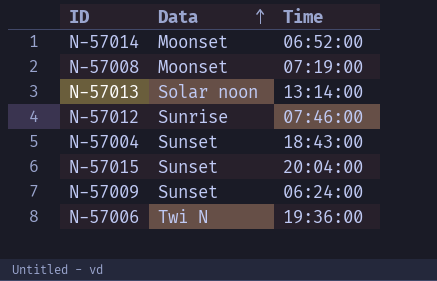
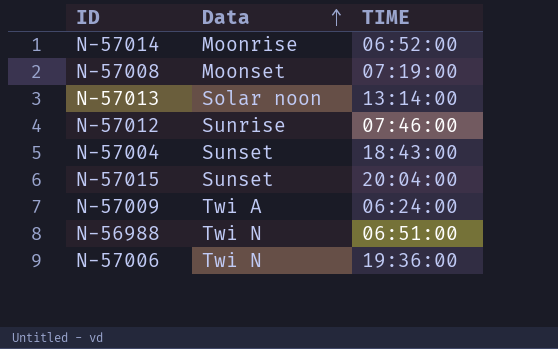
column name: Time -> TIME
N-57014 | Data: Moonset -> Moonrise
N-57009 | Data: Sunset -> Twi A
row N-56988: none -> Twi N | 06:51:00

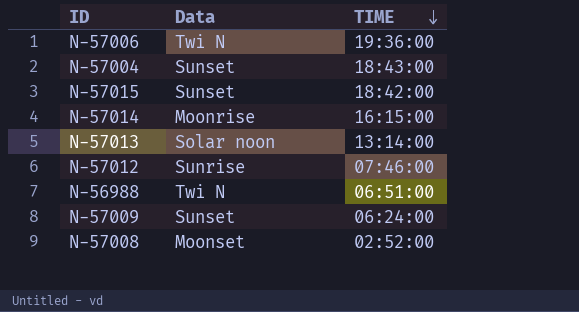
row order: Data ascending -> TIME descending
N-57015 | TIME: 20:04:00 -> 18:42:00
N-57014 | TIME: 06:52:00 -> 16:15:00
N-57009 | Data: Twi A -> Sunset
N-57008 | TIME: 07:19:00 -> 02:52:00

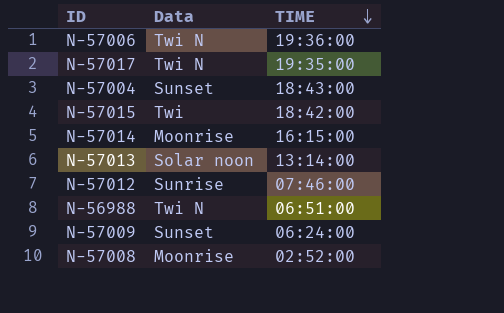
row N-57017: none -> Twi N | 19:35:00
N-57015 | Data: Sunset -> Twi
N-57008 | Data: Moonset -> Moonrise

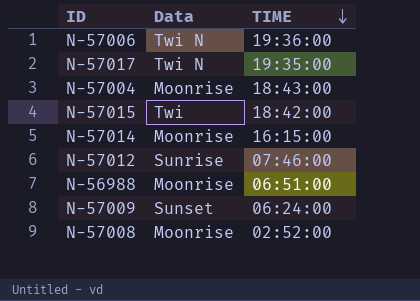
row N-57013: Solar noon | 13:14:00 -> none
N-57004 | Data: Sunset -> Moonrise
N-56988 | Data: Twi N -> Moonrise

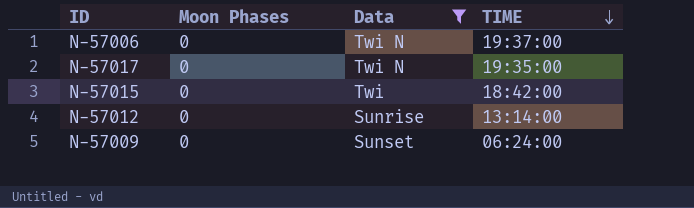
filter: none -> Data != Moonrise
column Moon Phases | position: none -> 2
N-57006 | TIME: 19:36:00 -> 19:37:00
N-57012 | TIME: 07:46:00 -> 13:14:00

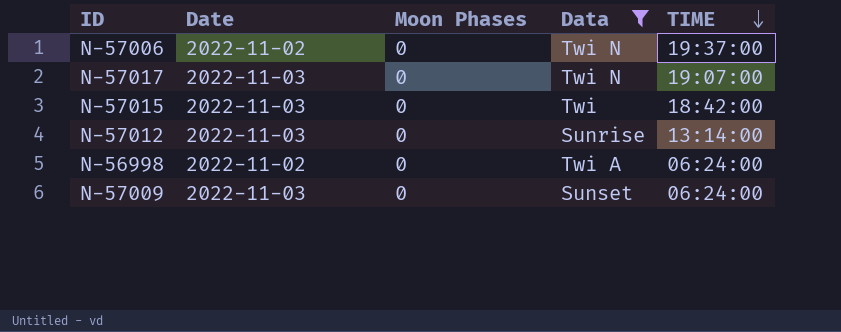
column Date | position: none -> 2
N-57017 | TIME: 19:35:00 -> 19:07:00
row N-56998: none -> 2022-11-02 | 0 | Twi A | 06:24:00

